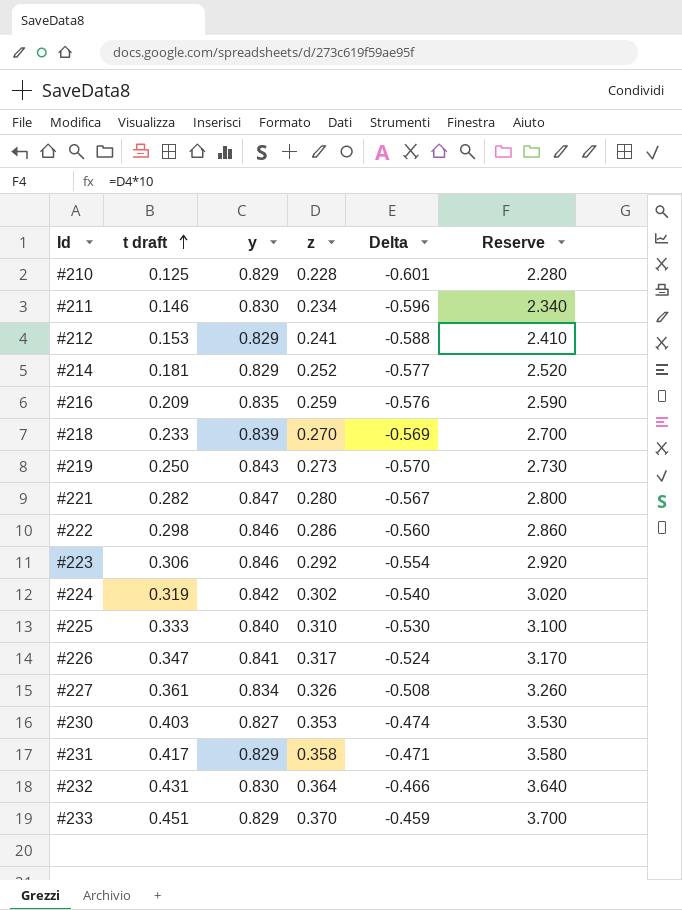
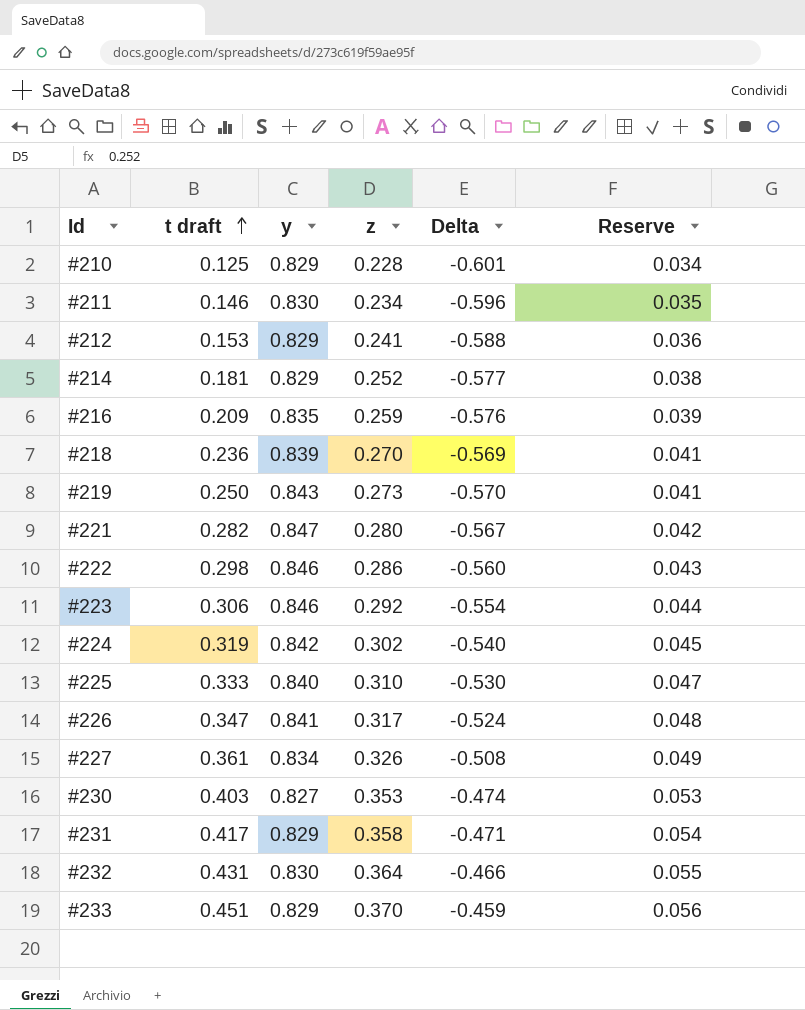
column Reserve | formula: [z] * 10 -> [z] * 0.15
#218 | t draft: 0.233 -> 0.236

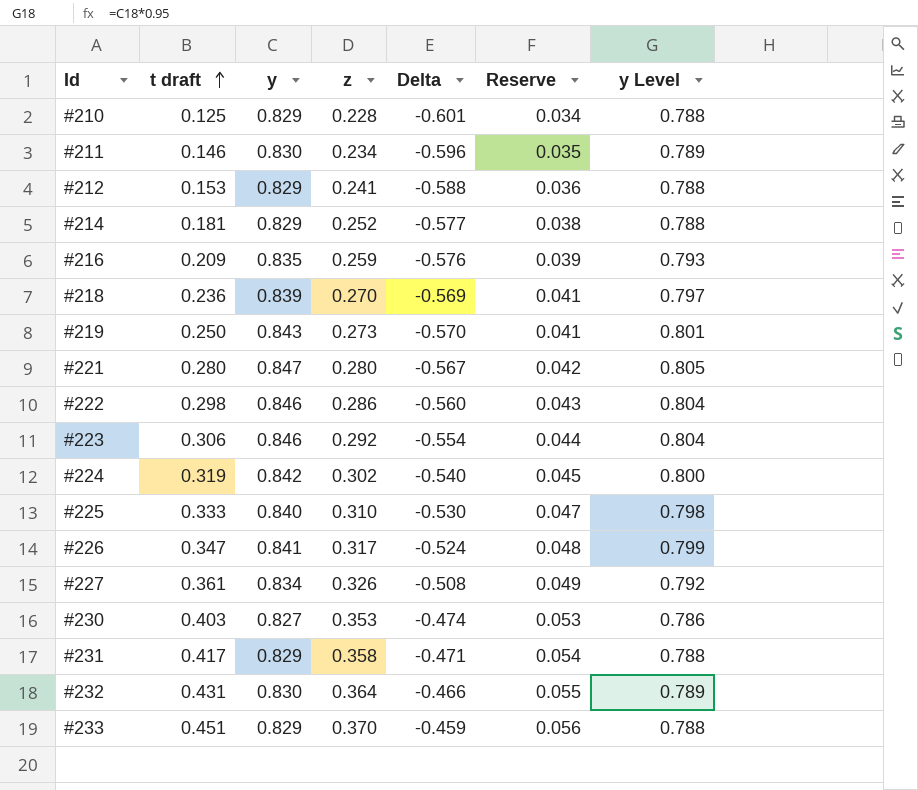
column y Level | formula: none -> [y] * 0.95
#221 | t draft: 0.282 -> 0.280

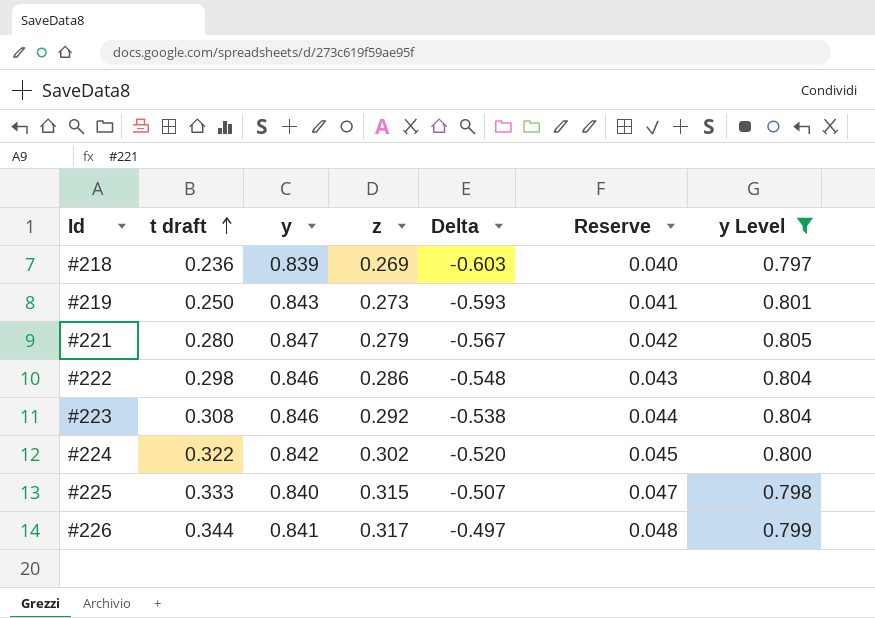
filter: none -> y Level >= 0.797
column Delta | formula: [z] - [y] -> [t draft] - [y]
#218 | z: 0.270 -> 0.269
#218 | Reserve: 0.041 -> 0.040
#221 | z: 0.280 -> 0.279
#223 | t draft: 0.306 -> 0.308
#224 | t draft: 0.319 -> 0.322
#225 | z: 0.310 -> 0.315
#226 | t draft: 0.347 -> 0.344

